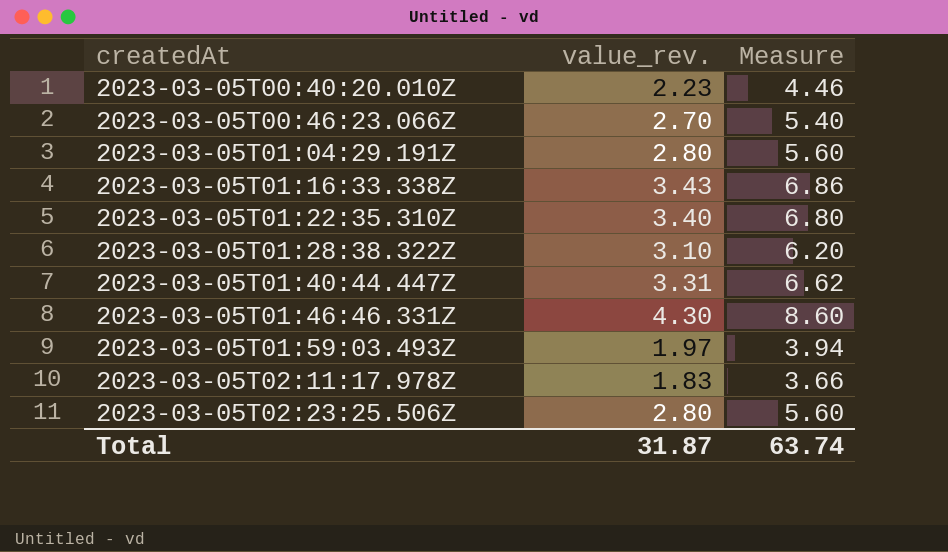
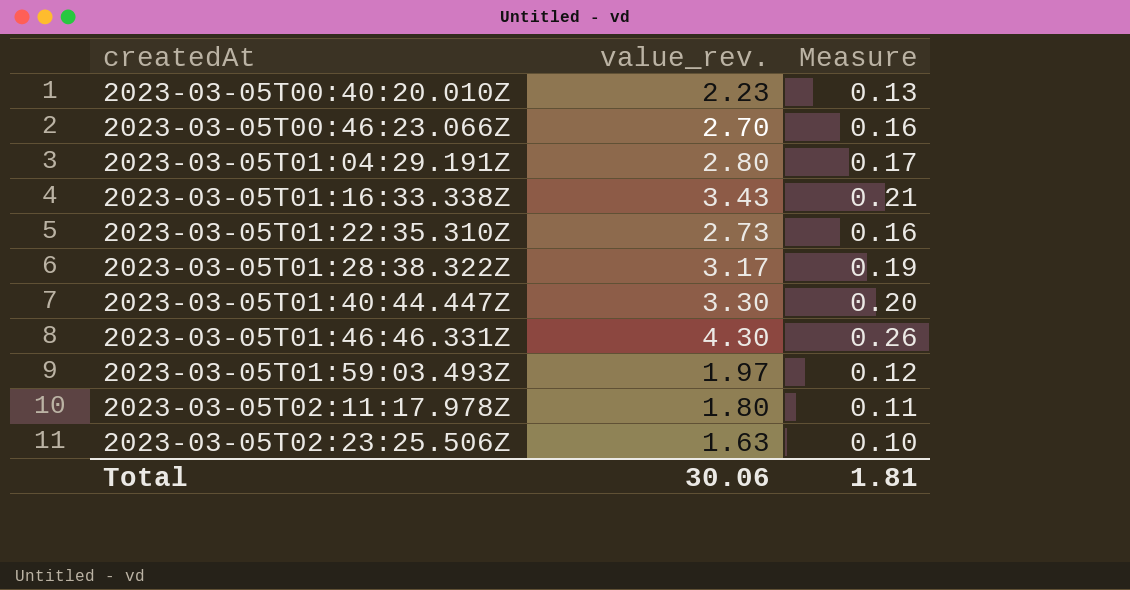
column Measure | formula: [value_rev.] * 2 -> [value_rev.] * 0.06
2023-03-05T01:22:35.310Z | value_rev.: 3.40 -> 2.73
2023-03-05T01:28:38.322Z | value_rev.: 3.10 -> 3.17
2023-03-05T01:40:44.447Z | value_rev.: 3.31 -> 3.30
2023-03-05T02:11:17.978Z | value_rev.: 1.83 -> 1.80
2023-03-05T02:23:25.506Z | value_rev.: 2.80 -> 1.63
Total | value_rev.: 31.87 -> 30.06
Total | Measure: 63.74 -> 1.81

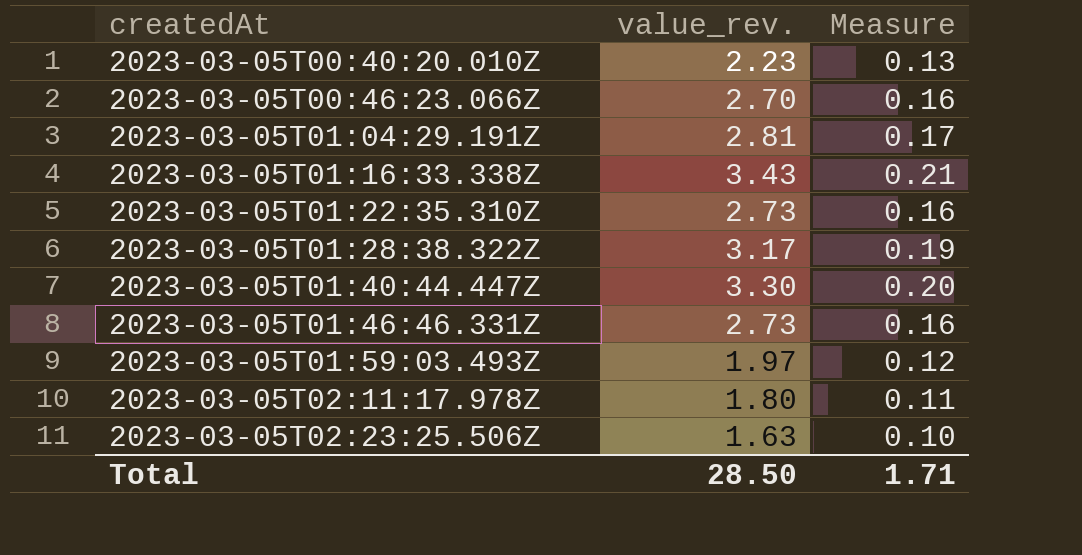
2023-03-05T01:04:29.191Z | value_rev.: 2.80 -> 2.81
2023-03-05T01:46:46.331Z | value_rev.: 4.30 -> 2.73
2023-03-05T01:46:46.331Z | Measure: 0.26 -> 0.16
Total | value_rev.: 30.06 -> 28.50
Total | Measure: 1.81 -> 1.71

